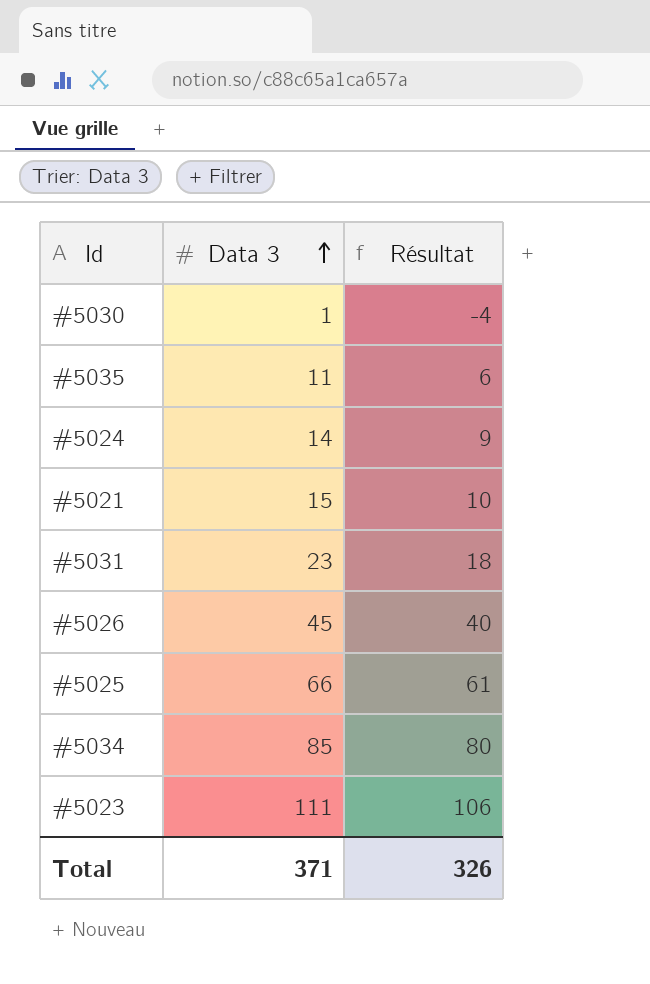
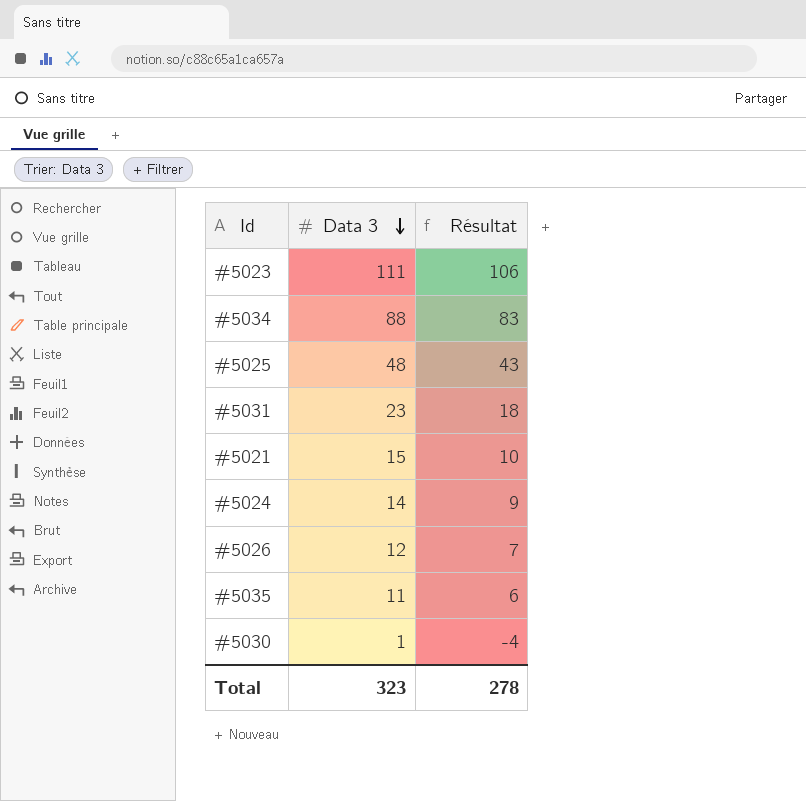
row order: Data 3 ascending -> Data 3 descending
#5034 | Data 3: 85 -> 88
#5034 | Résultat: 80 -> 83
#5025 | Data 3: 66 -> 48
#5025 | Résultat: 61 -> 43
#5026 | Data 3: 45 -> 12
#5026 | Résultat: 40 -> 7
Total | Data 3: 371 -> 323
Total | Résultat: 326 -> 278

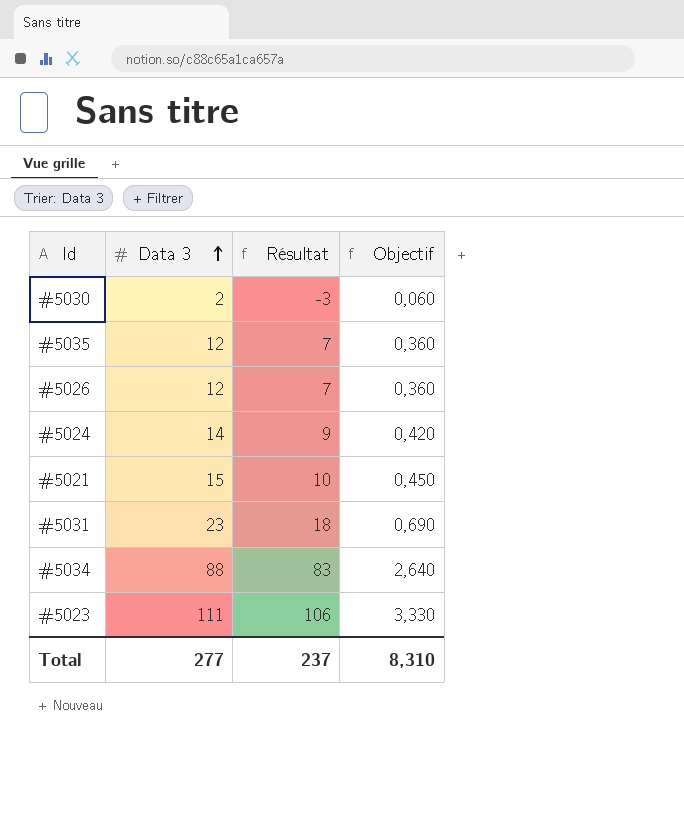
row order: Data 3 descending -> Data 3 ascending
column Objectif | formula: none -> [Data 3] * 0,03
row #5025: 48 | 43 -> none
#5030 | Data 3: 1 -> 2
#5030 | Résultat: -4 -> -3
#5035 | Data 3: 11 -> 12
#5035 | Résultat: 6 -> 7
Total | Data 3: 323 -> 277
Total | Résultat: 278 -> 237

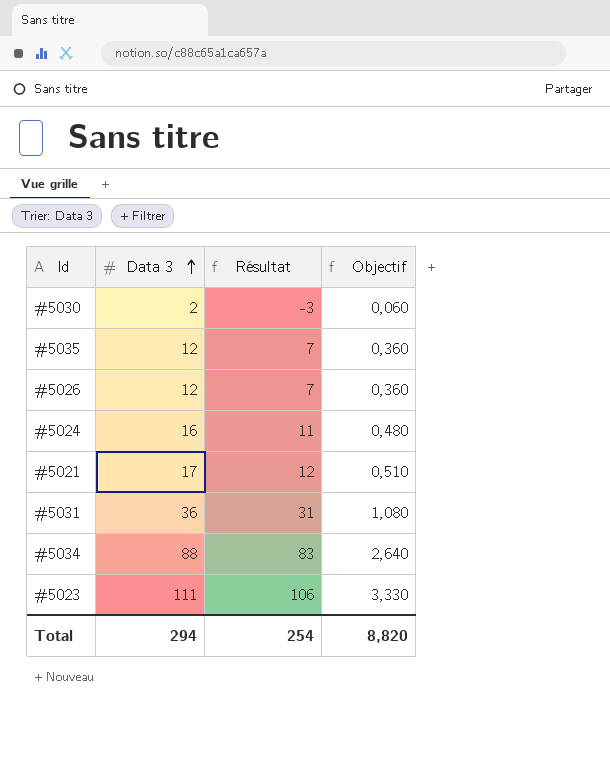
#5024 | Data 3: 14 -> 16
#5024 | Résultat: 9 -> 11
#5024 | Objectif: 0,420 -> 0,480
#5021 | Data 3: 15 -> 17
#5021 | Résultat: 10 -> 12
#5021 | Objectif: 0,450 -> 0,510
#5031 | Data 3: 23 -> 36
#5031 | Résultat: 18 -> 31
#5031 | Objectif: 0,690 -> 1,080
Total | Data 3: 277 -> 294
Total | Résultat: 237 -> 254
Total | Objectif: 8,310 -> 8,820

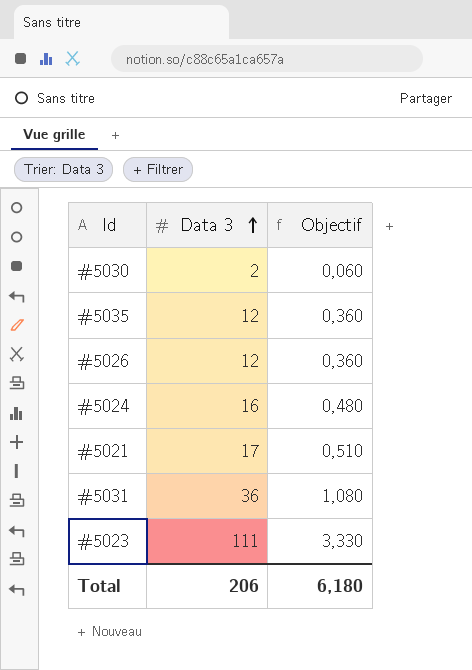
column Résultat | formula: [Data 3] - 5 -> none
row #5034: 88 | 83 | 2,640 -> none
Total | Data 3: 294 -> 206
Total | Objectif: 8,820 -> 6,180

